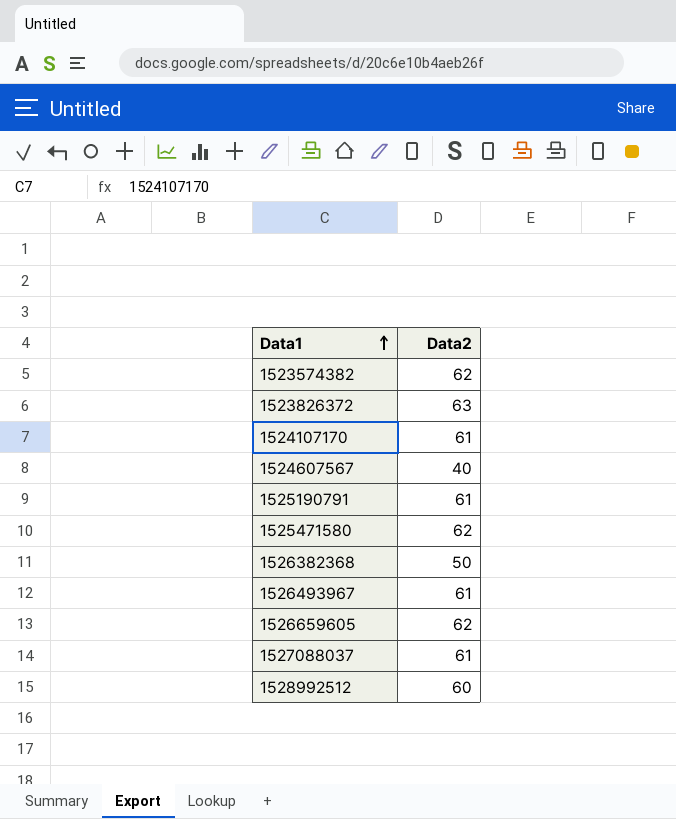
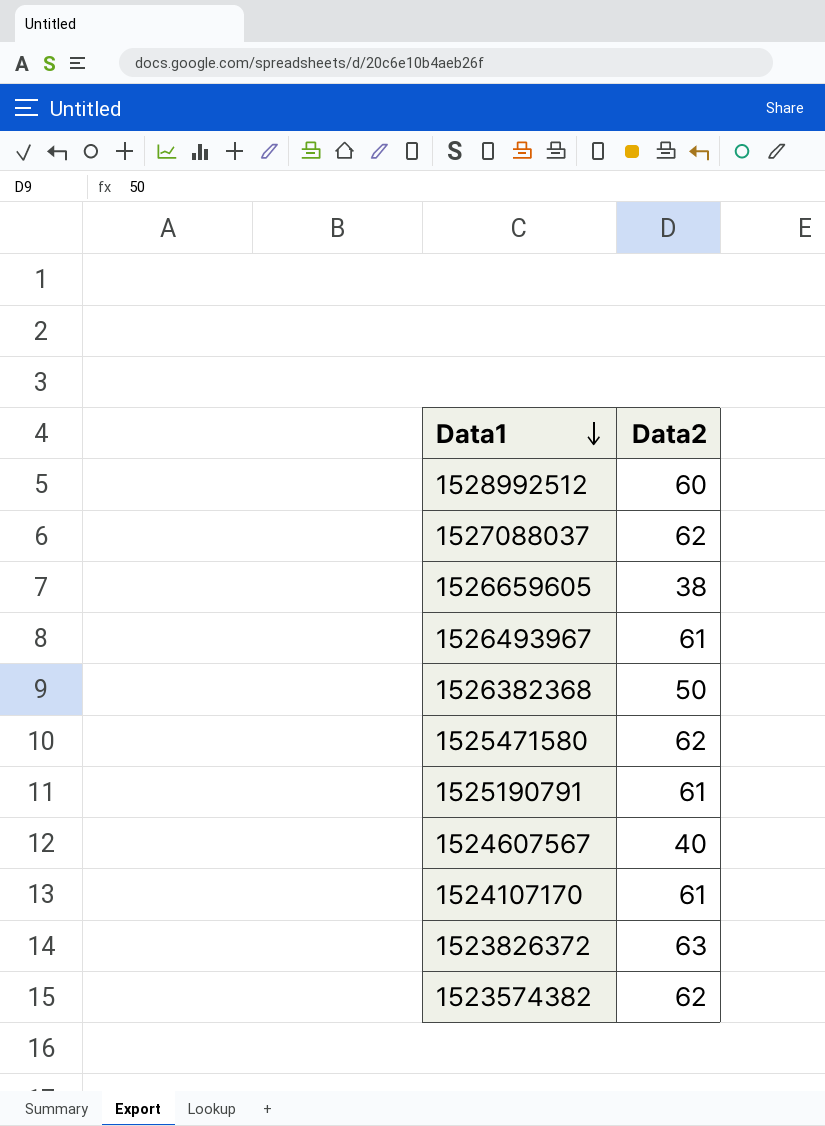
row order: Data1 ascending -> Data1 descending
1527088037 | Data2: 61 -> 62
1526659605 | Data2: 62 -> 38

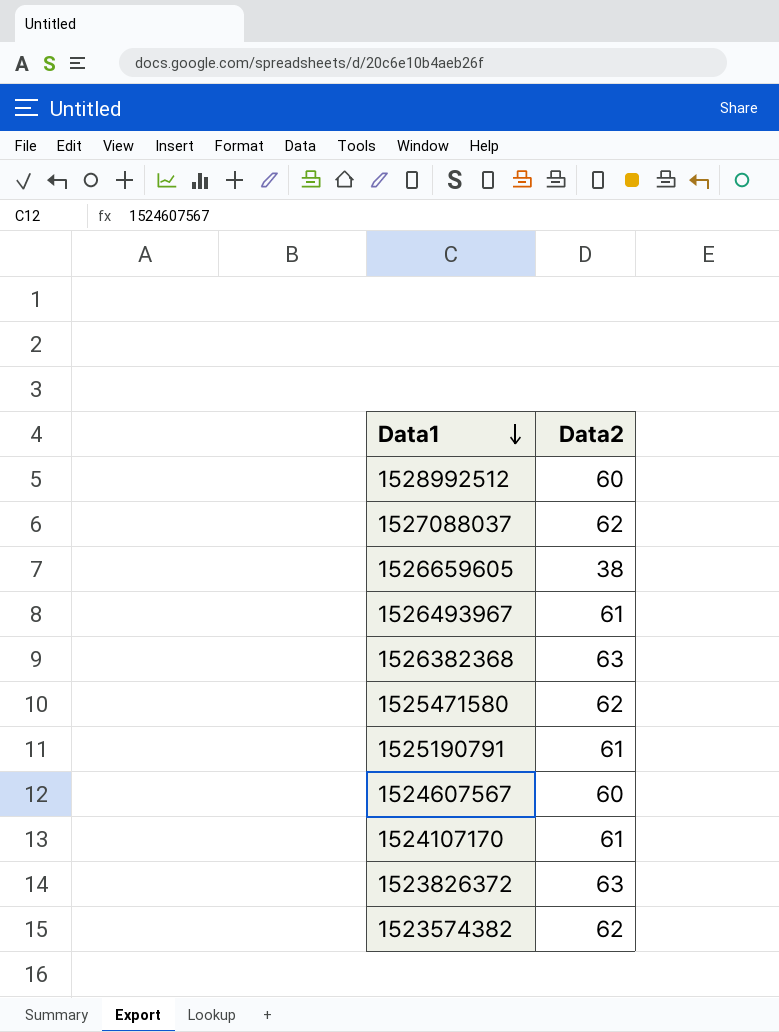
1526382368 | Data2: 50 -> 63
1524607567 | Data2: 40 -> 60

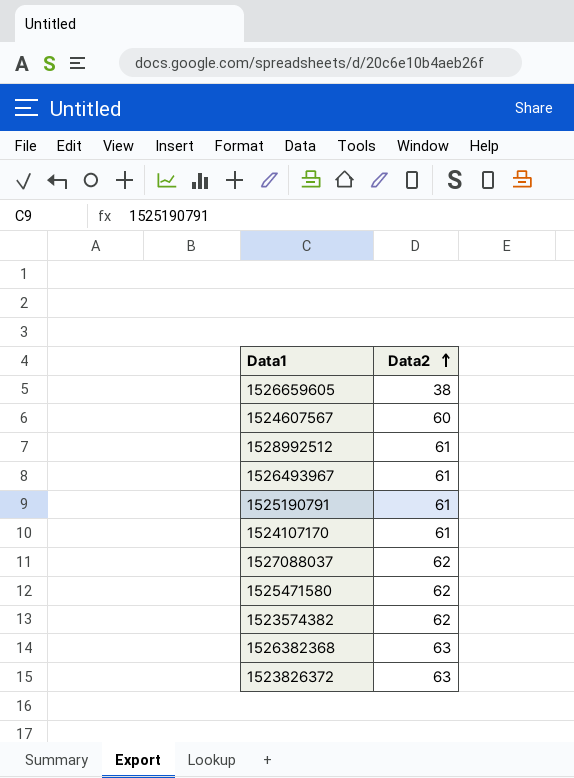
row order: Data1 descending -> Data2 ascending
1528992512 | Data2: 60 -> 61

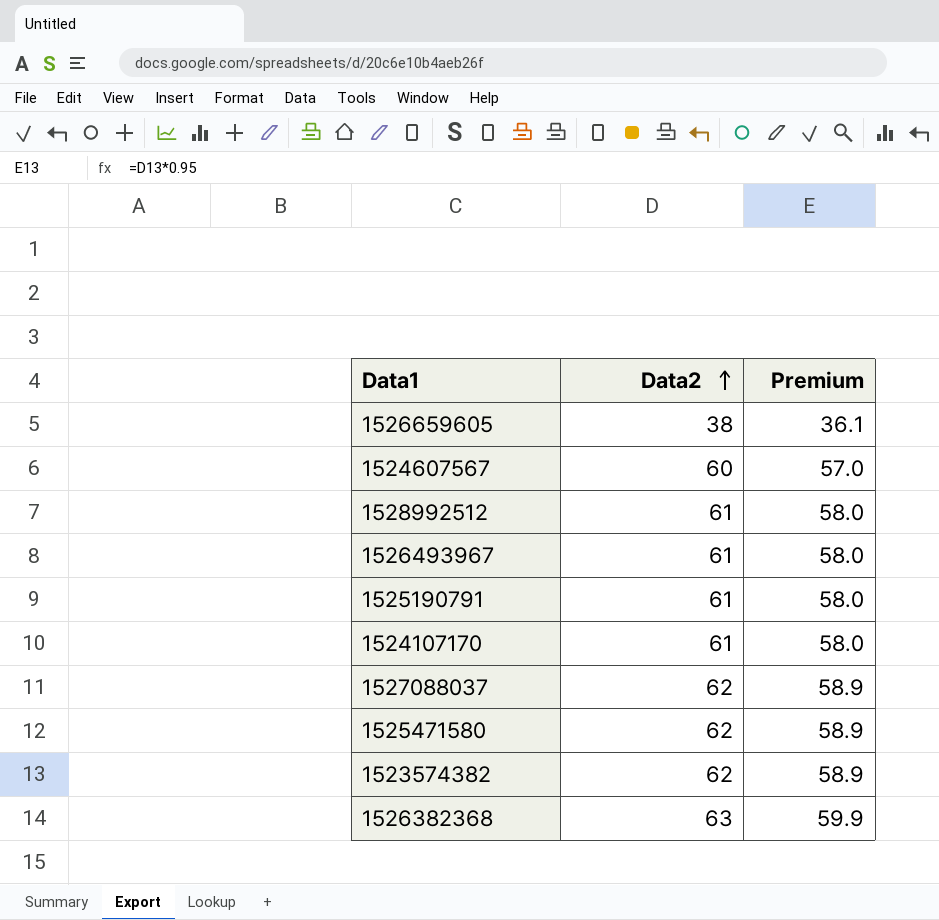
column Premium | formula: none -> [Data2] * 0.95
row 1523826372: 63 -> none

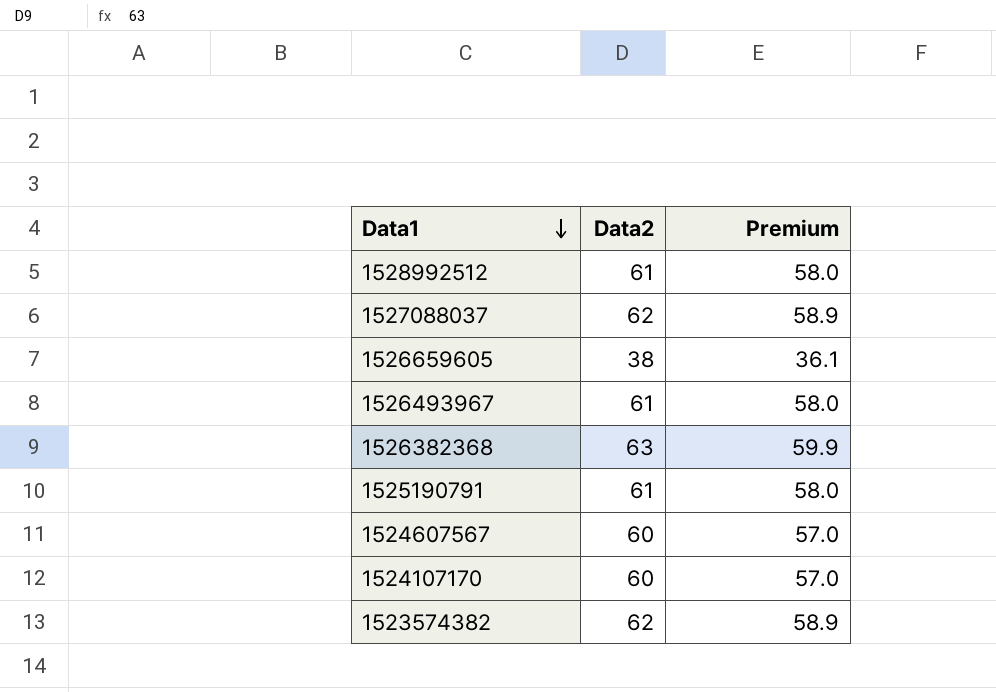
row order: Data2 ascending -> Data1 descending
row 1525471580: 62 | 58.9 -> none
1524107170 | Data2: 61 -> 60
1524107170 | Premium: 58.0 -> 57.0

